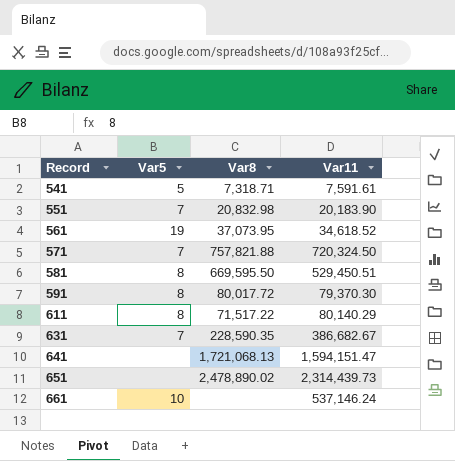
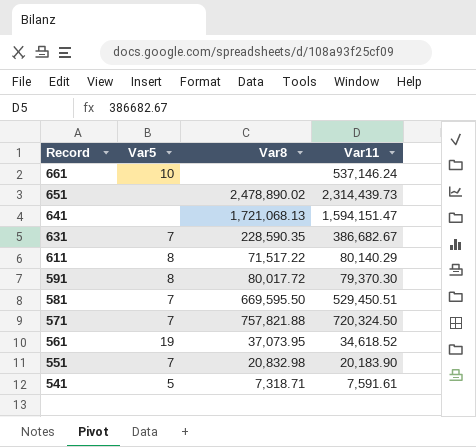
row order: Record ascending -> Record descending
581 | Var5: 8 -> 7

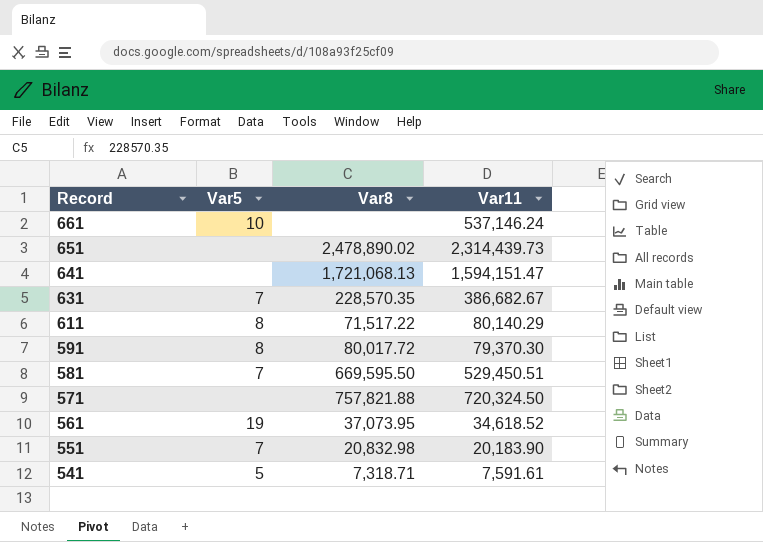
631 | Var8: 228,590.35 -> 228,570.35
571 | Var5: 7 -> none

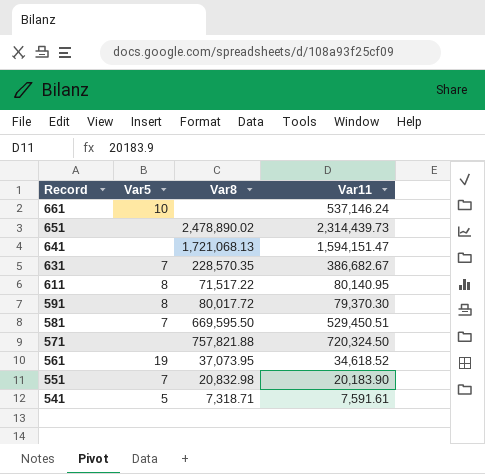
611 | Var11: 80,140.29 -> 80,140.95

